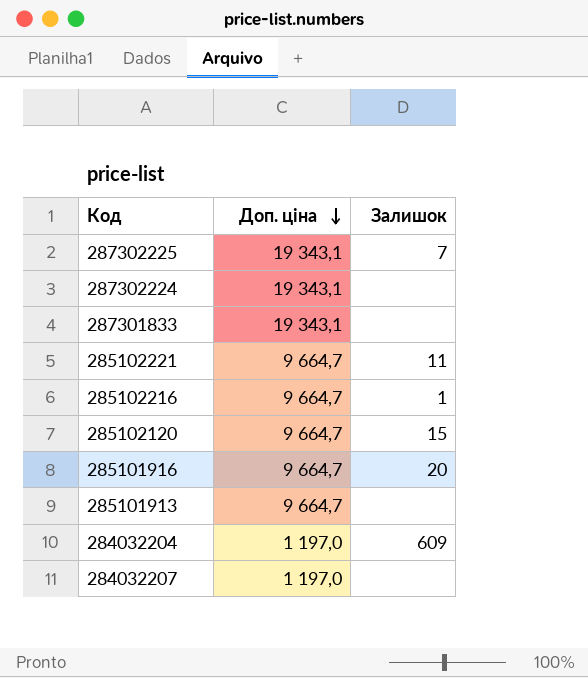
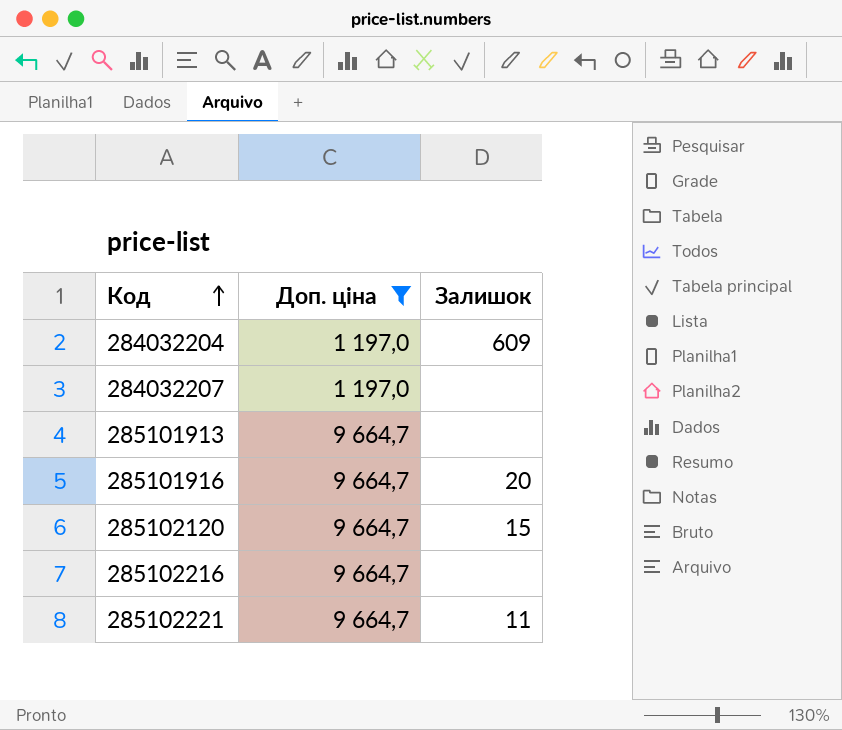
filter: none -> Доп. ціна != 19 343,1
row order: Доп. ціна descending -> Код ascending
285102216 | Залишок: 1 -> none

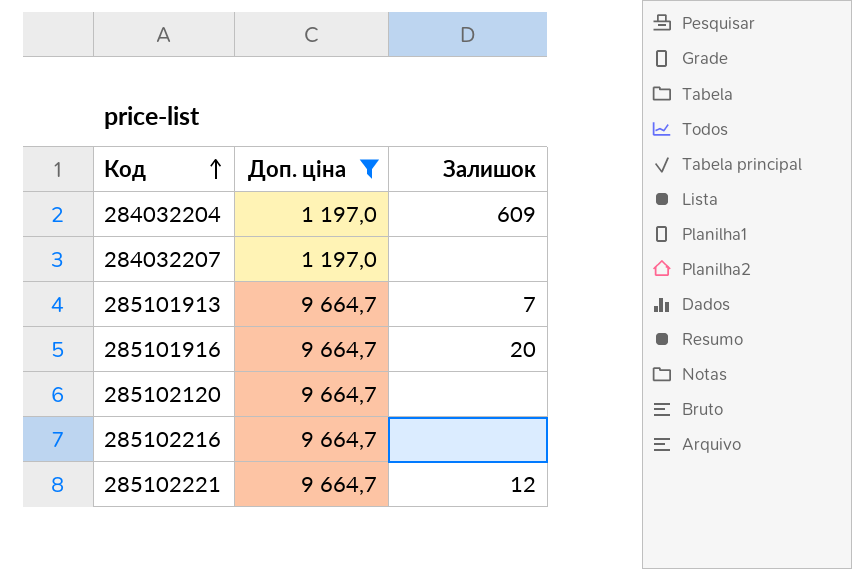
285101913 | Залишок: none -> 7
285102120 | Залишок: 15 -> none
285102221 | Залишок: 11 -> 12

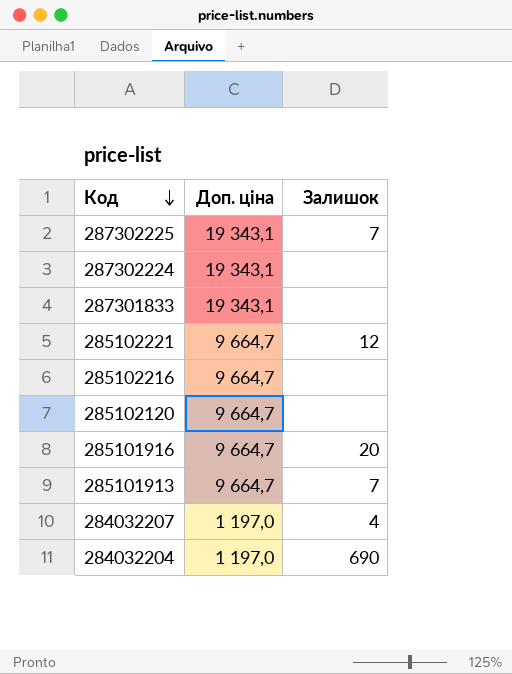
filter: Доп. ціна != 19 343,1 -> none
row order: Код ascending -> Код descending
284032207 | Залишок: none -> 4
284032204 | Залишок: 609 -> 690

